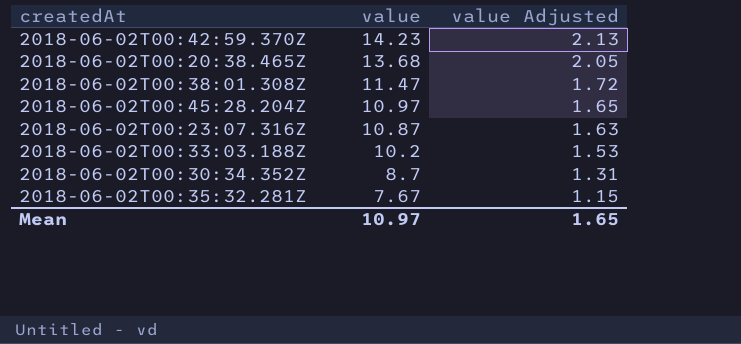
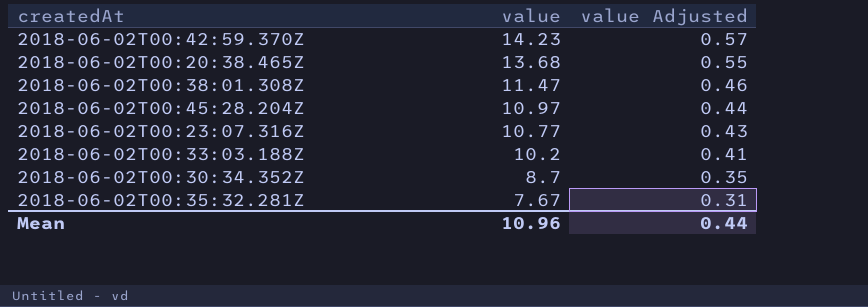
column value Adjusted | formula: [value] * 0.15 -> [value] * 0.04
2018-06-02T00:23:07.316Z | value: 10.87 -> 10.77
Mean | value: 10.97 -> 10.96
Mean | value Adjusted: 1.65 -> 0.44

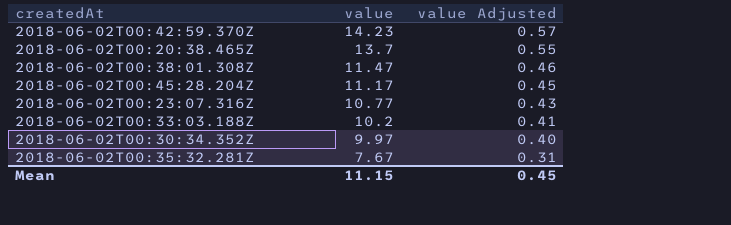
2018-06-02T00:20:38.465Z | value: 13.68 -> 13.7
2018-06-02T00:45:28.204Z | value: 10.97 -> 11.17
2018-06-02T00:45:28.204Z | value Adjusted: 0.44 -> 0.45
2018-06-02T00:30:34.352Z | value: 8.7 -> 9.97
2018-06-02T00:30:34.352Z | value Adjusted: 0.35 -> 0.40
Mean | value: 10.96 -> 11.15
Mean | value Adjusted: 0.44 -> 0.45

